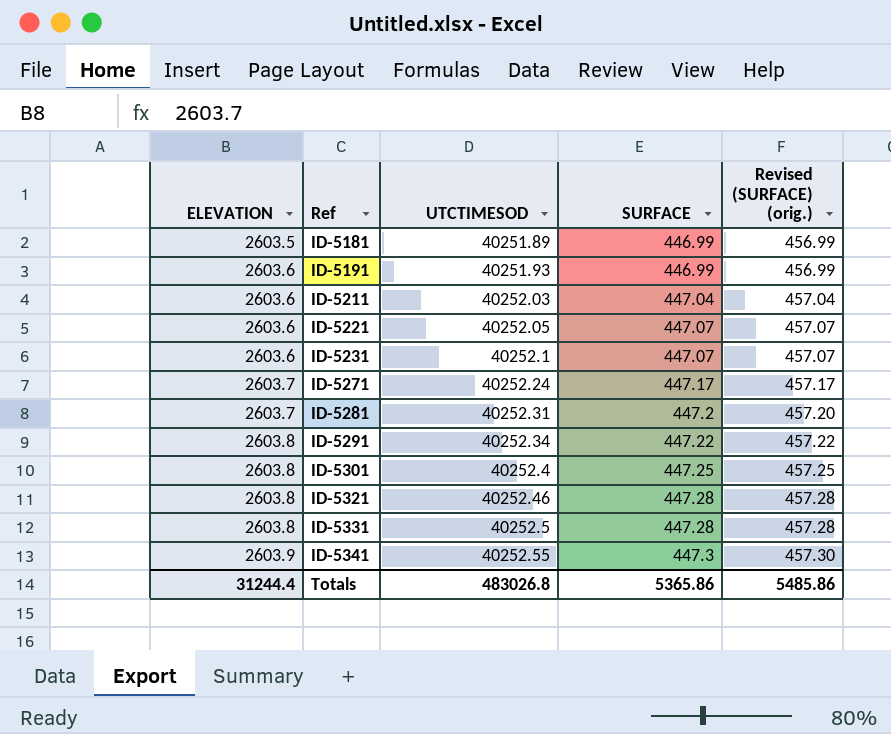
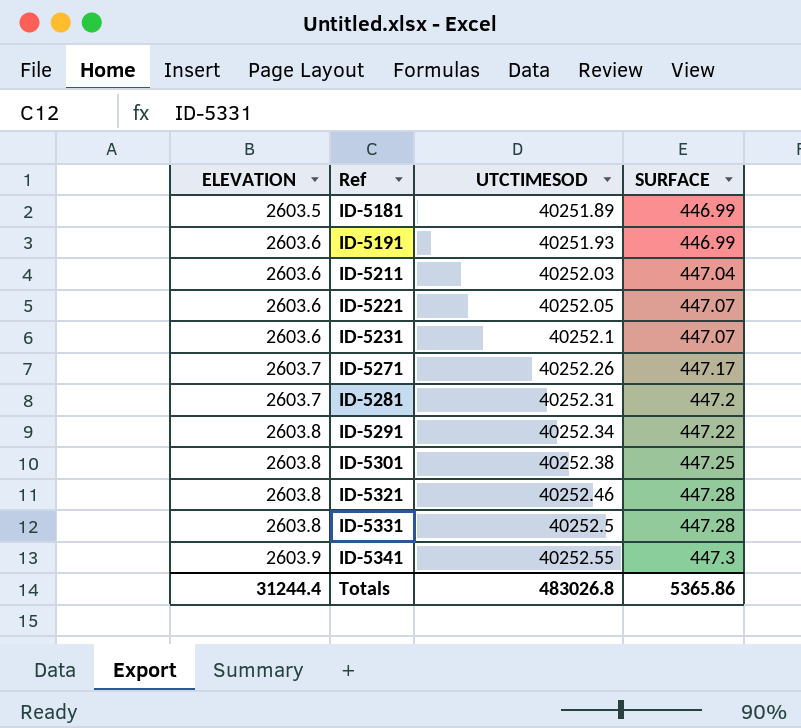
column Revised (SURFACE) (orig.) | formula: [SURFACE] + 10 -> none
ID-5271 | UTCTIMESOD: 40252.24 -> 40252.26
ID-5301 | UTCTIMESOD: 40252.4 -> 40252.38

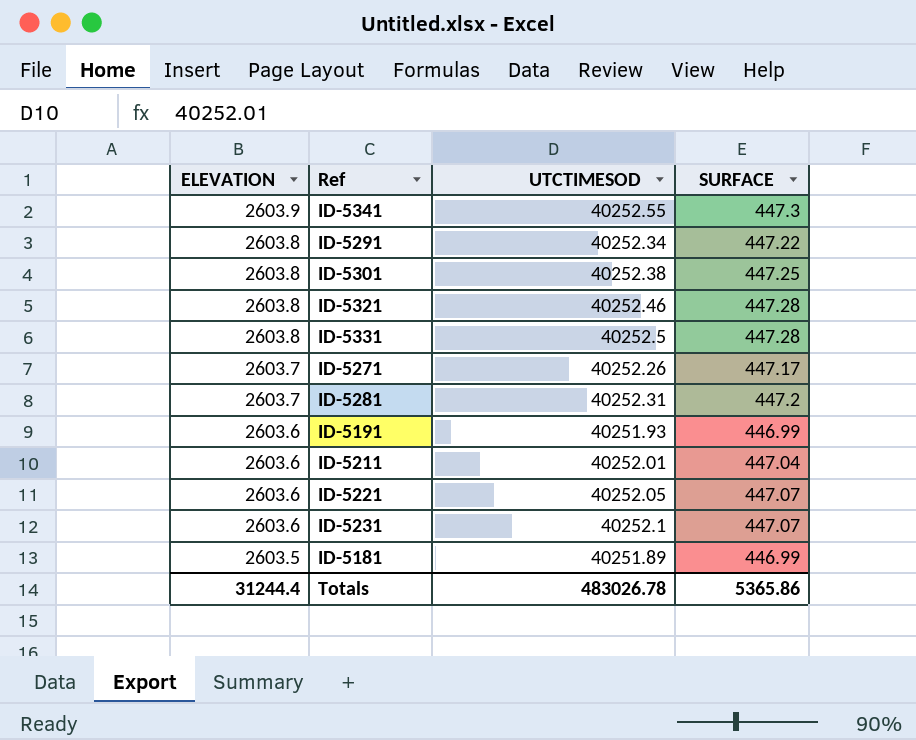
row order: ELEVATION ascending -> ELEVATION descending
ID-5211 | UTCTIMESOD: 40252.03 -> 40252.01
Totals | UTCTIMESOD: 483026.8 -> 483026.78

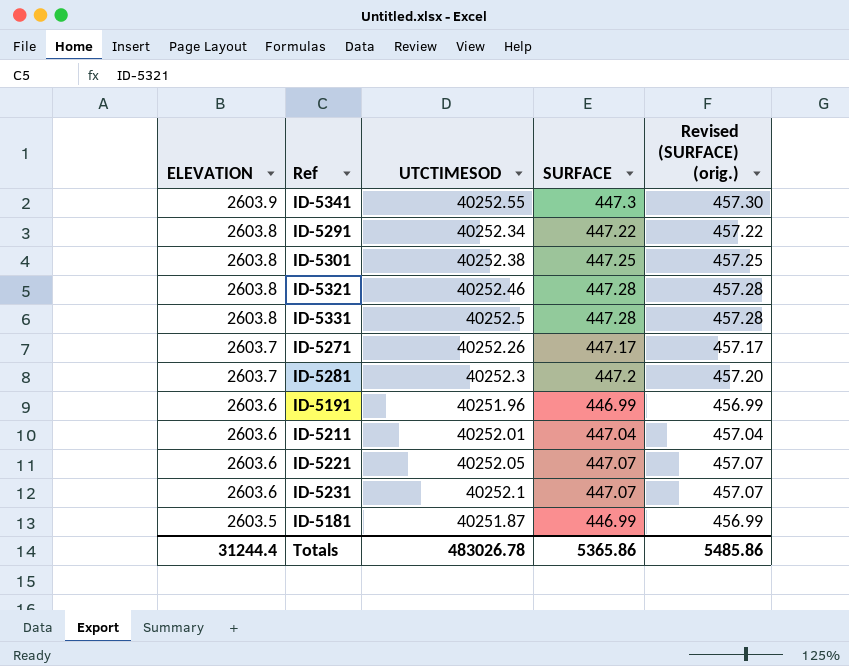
column Revised (SURFACE) (orig.) | formula: none -> [SURFACE] + 10
ID-5281 | UTCTIMESOD: 40252.31 -> 40252.3
ID-5191 | UTCTIMESOD: 40251.93 -> 40251.96
ID-5181 | UTCTIMESOD: 40251.89 -> 40251.87

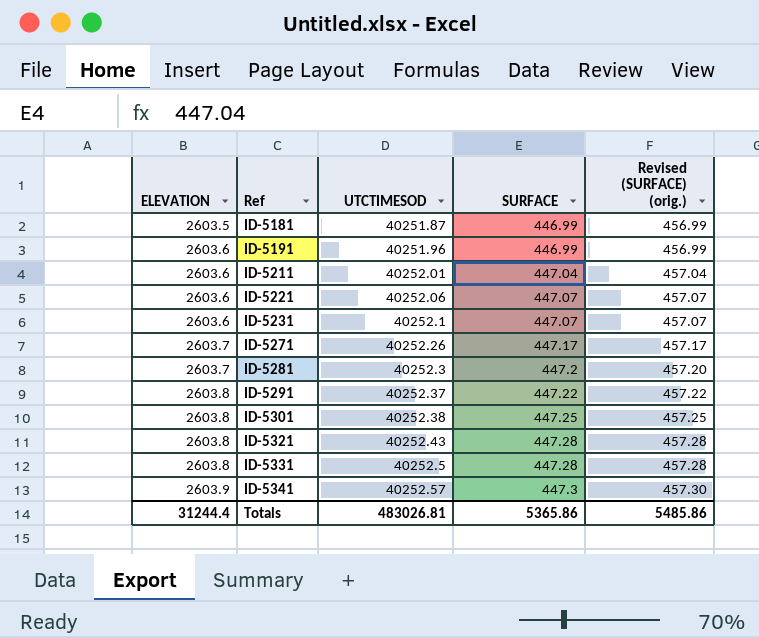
row order: ELEVATION descending -> ELEVATION ascending
ID-5221 | UTCTIMESOD: 40252.05 -> 40252.06
ID-5291 | UTCTIMESOD: 40252.34 -> 40252.37
ID-5321 | UTCTIMESOD: 40252.46 -> 40252.43
ID-5341 | UTCTIMESOD: 40252.55 -> 40252.57
Totals | UTCTIMESOD: 483026.78 -> 483026.81

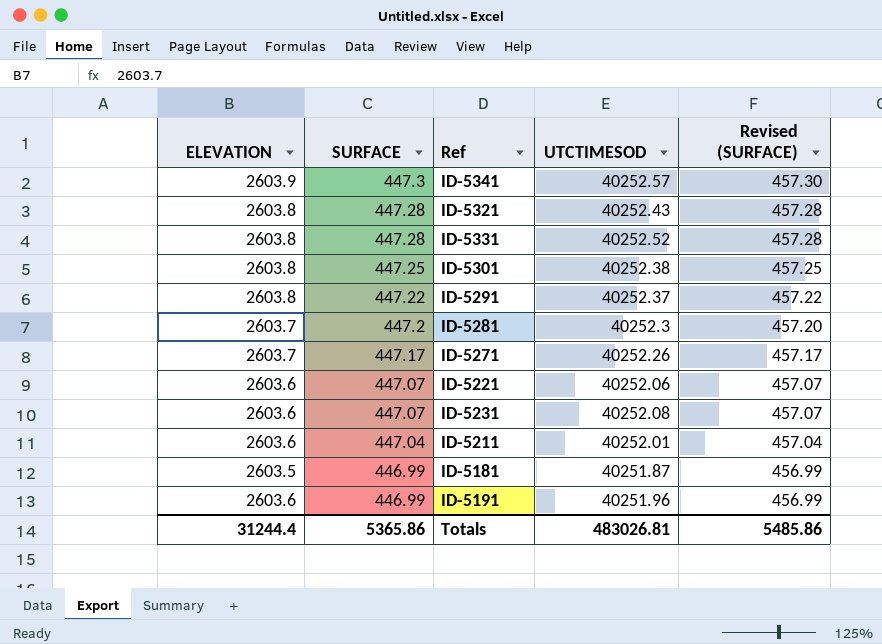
row order: ELEVATION ascending -> SURFACE descending
column SURFACE | position: 4 -> 2
column name: Revised (SURFACE) (orig.) -> Revised (SURFACE)
ID-5331 | UTCTIMESOD: 40252.5 -> 40252.52
ID-5231 | UTCTIMESOD: 40252.1 -> 40252.08

